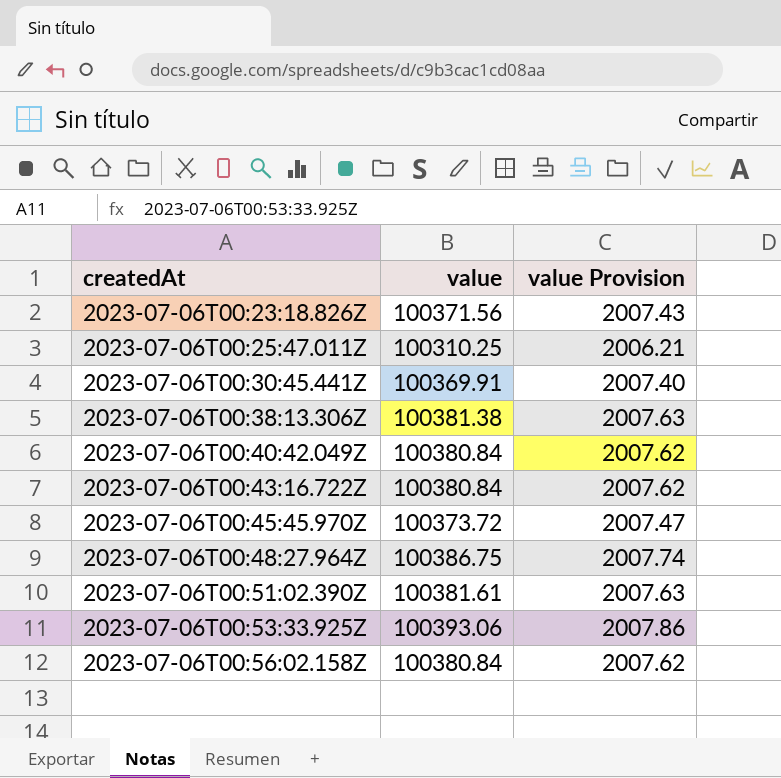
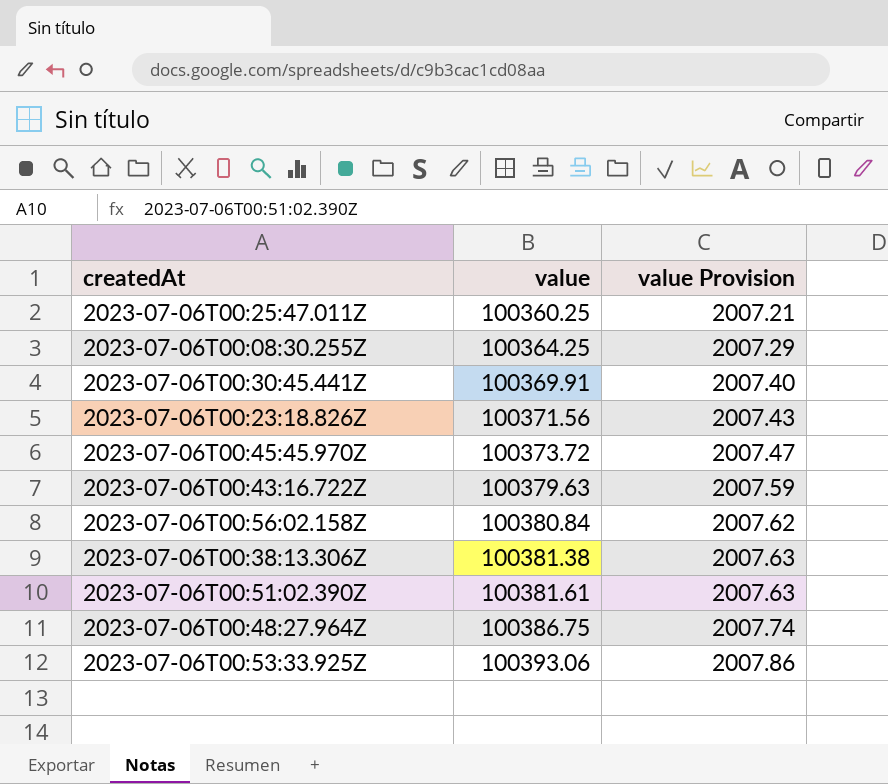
row order: createdAt ascending -> value ascending
row 2023-07-06T00:40:42.049Z: 100380.84 | 2007.62 -> none
2023-07-06T00:25:47.011Z | value: 100310.25 -> 100360.25
2023-07-06T00:25:47.011Z | value Provision: 2006.21 -> 2007.21
row 2023-07-06T00:08:30.255Z: none -> 100364.25 | 2007.29
2023-07-06T00:43:16.722Z | value: 100380.84 -> 100379.63
2023-07-06T00:43:16.722Z | value Provision: 2007.62 -> 2007.59

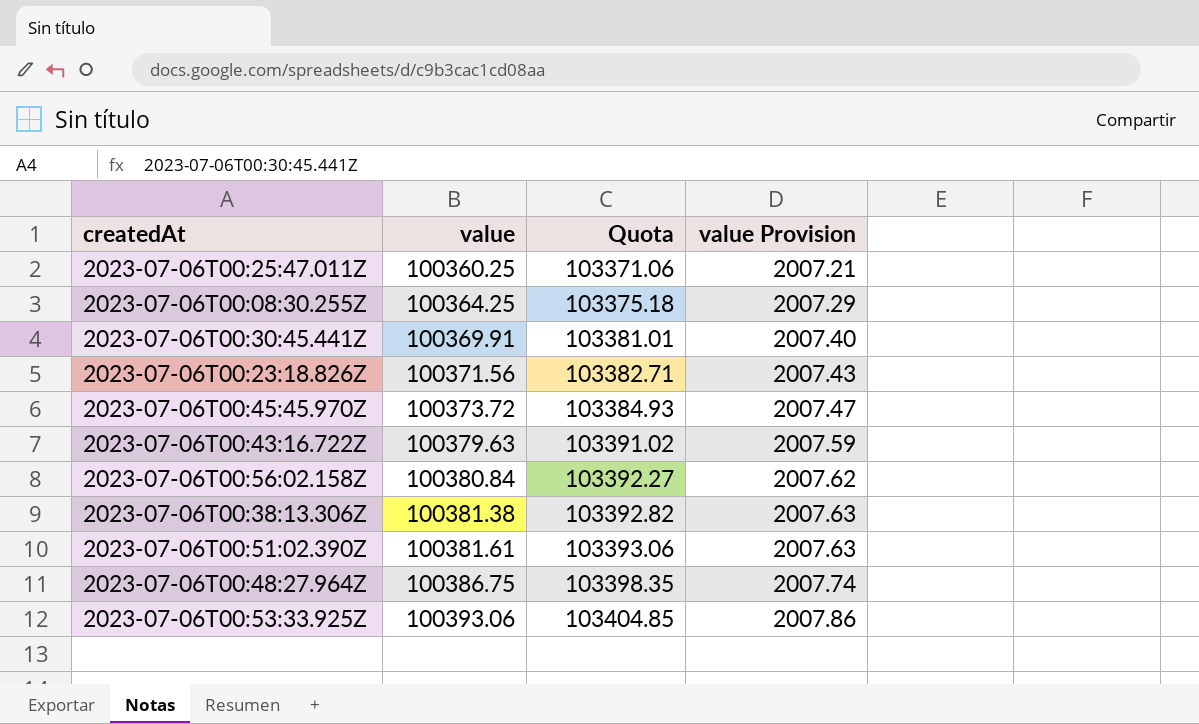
column Quota | formula: none -> [value] * 1.03

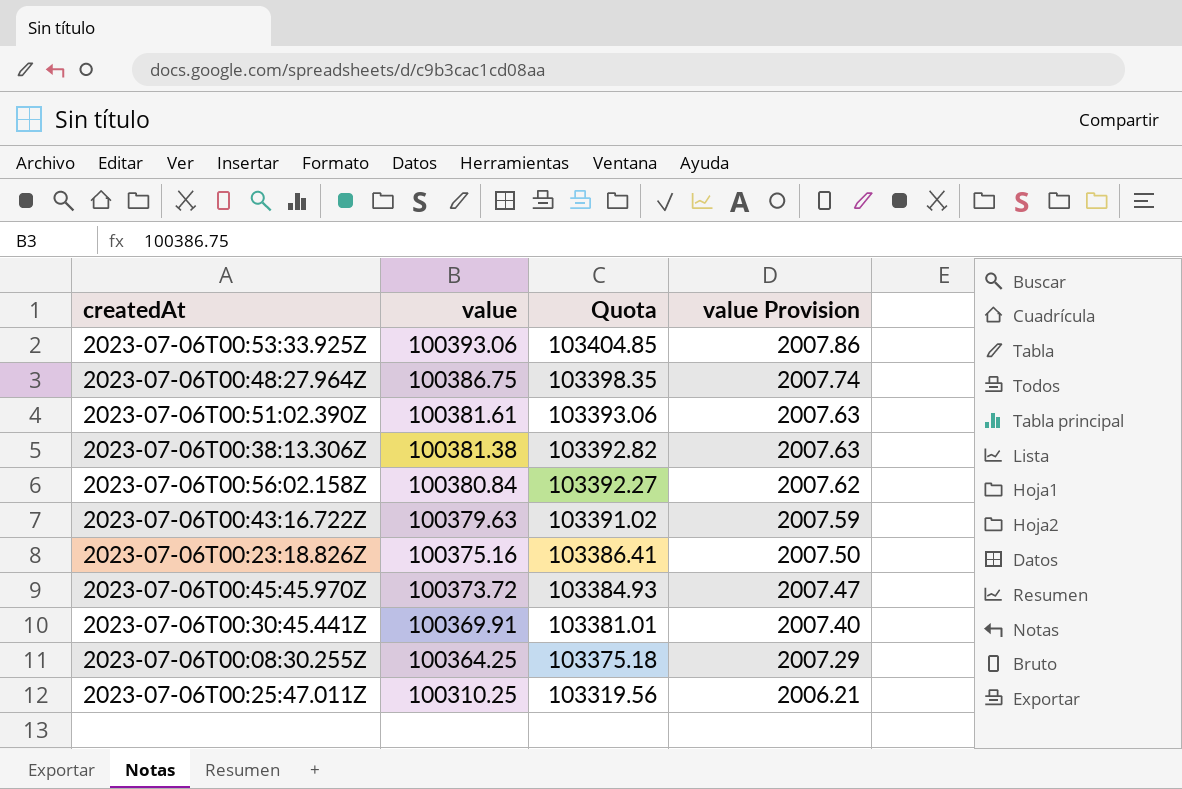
row order: value ascending -> value descending
2023-07-06T00:23:18.826Z | value: 100371.56 -> 100375.16
2023-07-06T00:23:18.826Z | Quota: 103382.71 -> 103386.41
2023-07-06T00:23:18.826Z | value Provision: 2007.43 -> 2007.50
2023-07-06T00:25:47.011Z | value: 100360.25 -> 100310.25
2023-07-06T00:25:47.011Z | Quota: 103371.06 -> 103319.56
2023-07-06T00:25:47.011Z | value Provision: 2007.21 -> 2006.21

